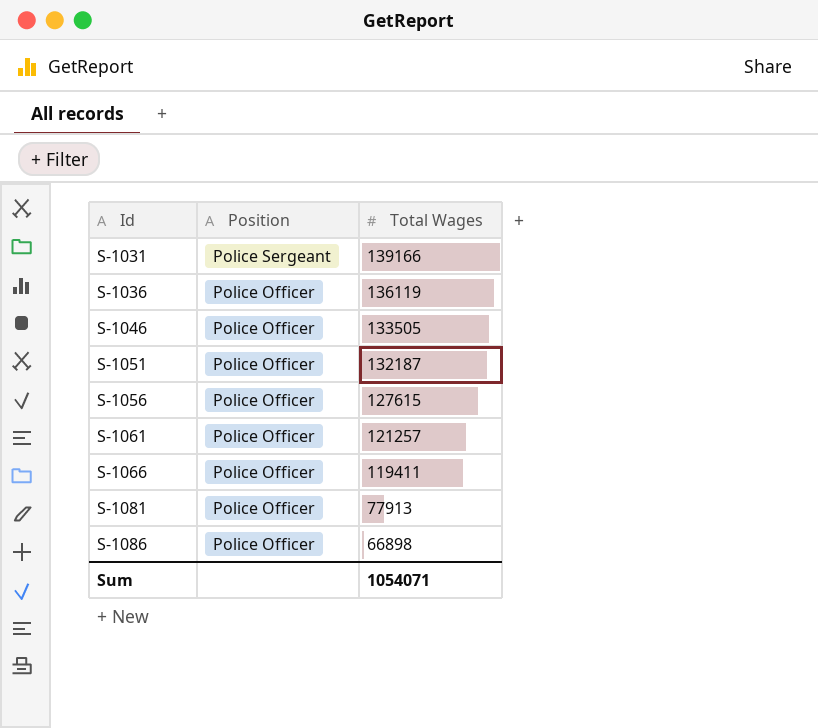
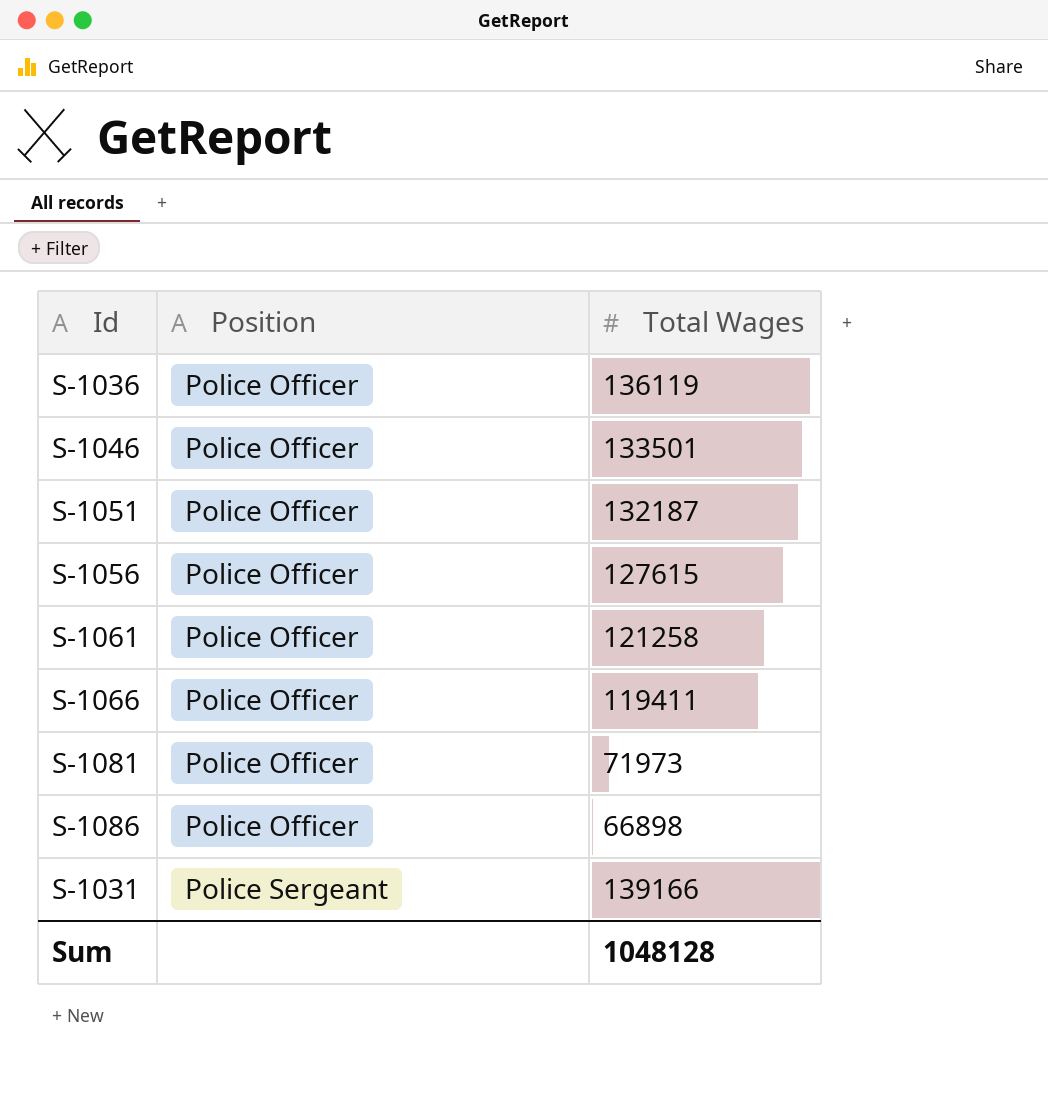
row order: Id ascending -> Position ascending
S-1046 | Total Wages: 133505 -> 133501
S-1061 | Total Wages: 121257 -> 121258
S-1081 | Total Wages: 77913 -> 71973
Sum | Total Wages: 1054071 -> 1048128

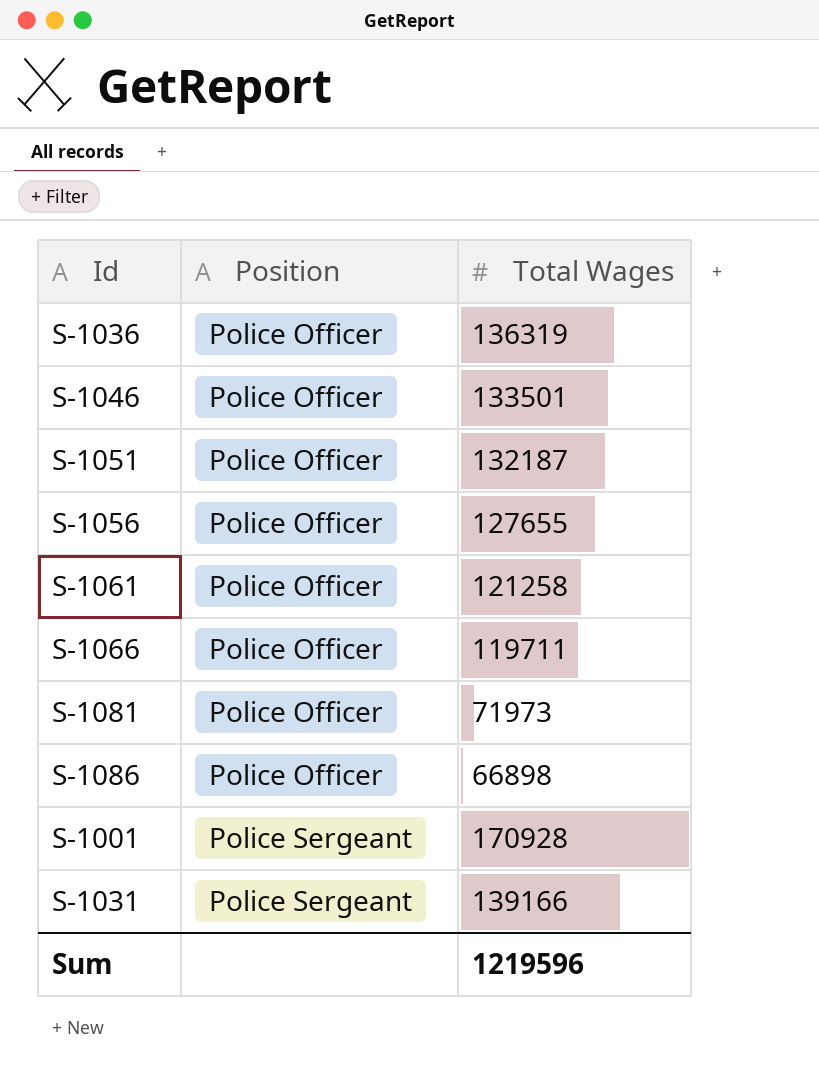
S-1036 | Total Wages: 136119 -> 136319
S-1056 | Total Wages: 127615 -> 127655
S-1066 | Total Wages: 119411 -> 119711
row S-1001: none -> Police Sergeant | 170928
Sum | Total Wages: 1048128 -> 1219596

